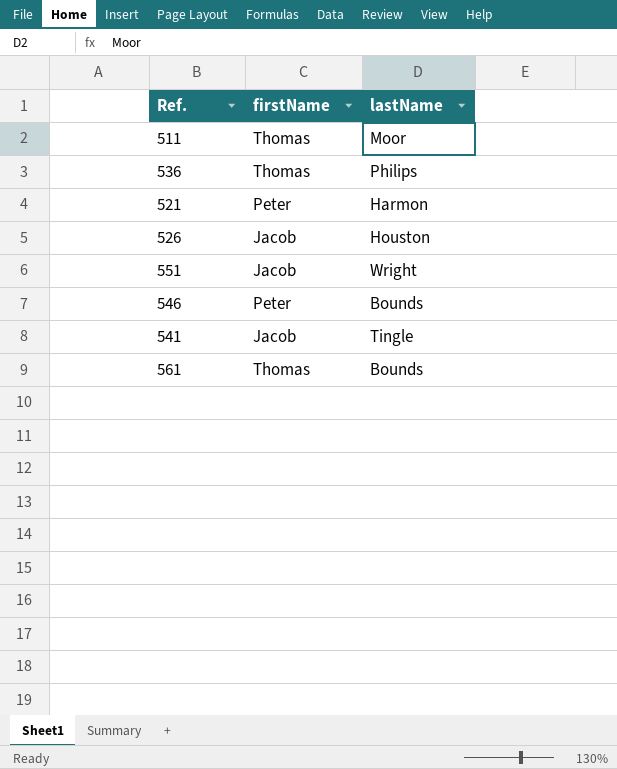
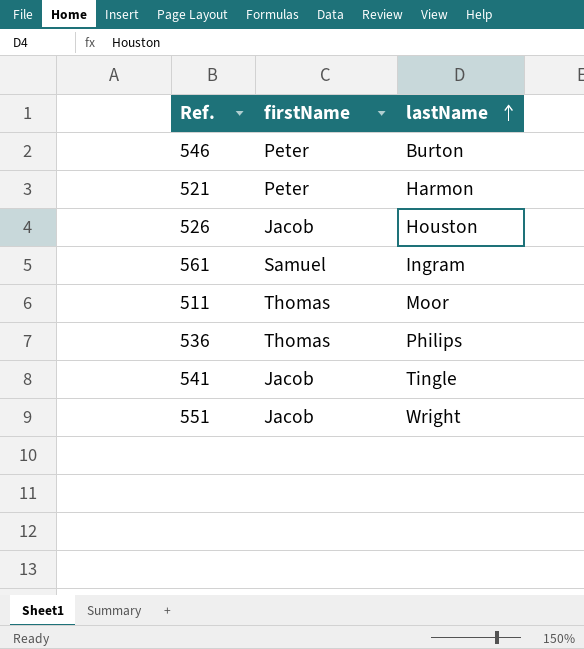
row order: none -> lastName ascending
546 | lastName: Bounds -> Burton
561 | firstName: Thomas -> Samuel
561 | lastName: Bounds -> Ingram

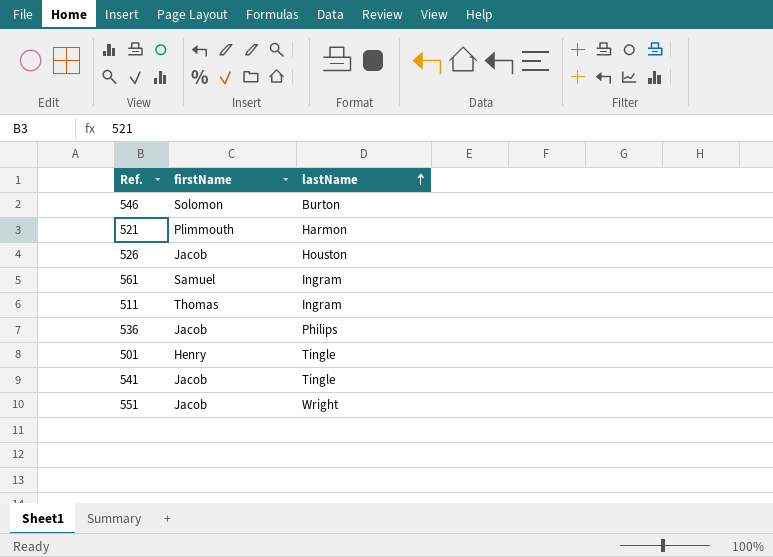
546 | firstName: Peter -> Solomon
521 | firstName: Peter -> Plimmouth
511 | lastName: Moor -> Ingram
536 | firstName: Thomas -> Jacob
row 501: none -> Henry | Tingle

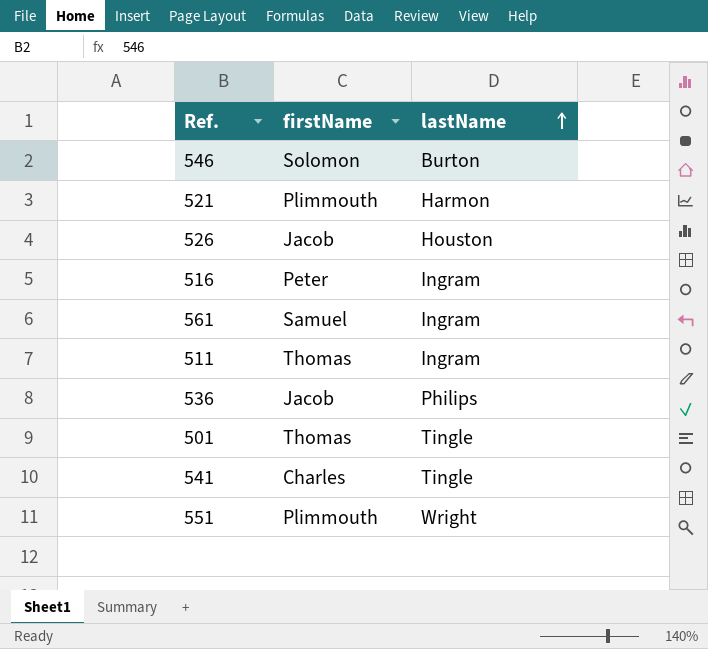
row 516: none -> Peter | Ingram
501 | firstName: Henry -> Thomas
541 | firstName: Jacob -> Charles
551 | firstName: Jacob -> Plimmouth

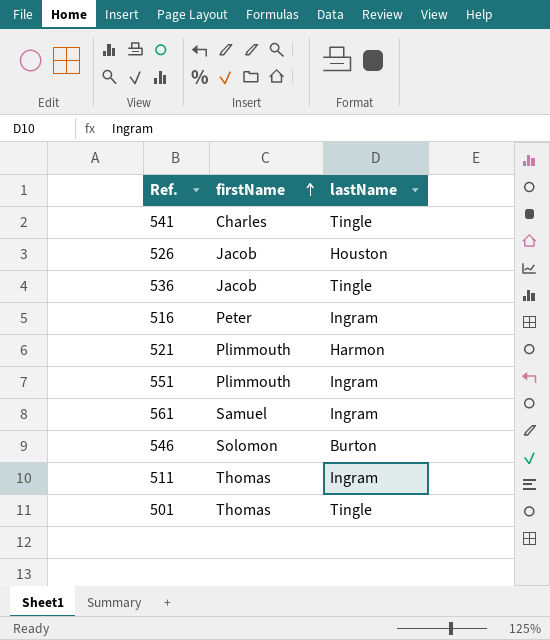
row order: lastName ascending -> firstName ascending
536 | lastName: Philips -> Tingle
551 | lastName: Wright -> Ingram

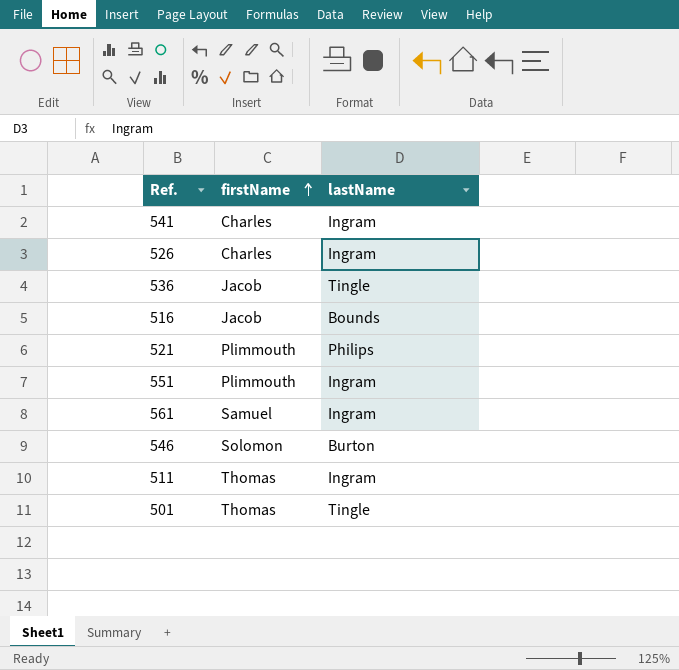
541 | lastName: Tingle -> Ingram
526 | firstName: Jacob -> Charles
526 | lastName: Houston -> Ingram
516 | firstName: Peter -> Jacob
516 | lastName: Ingram -> Bounds
521 | lastName: Harmon -> Philips

